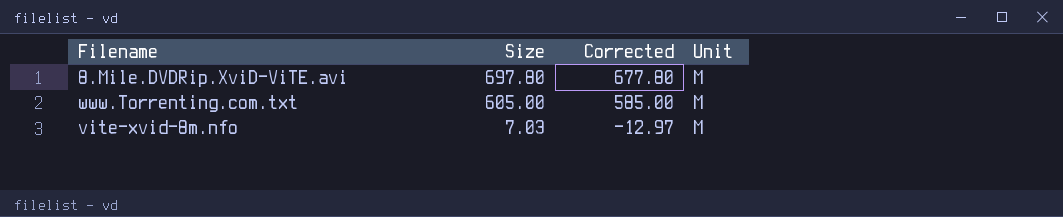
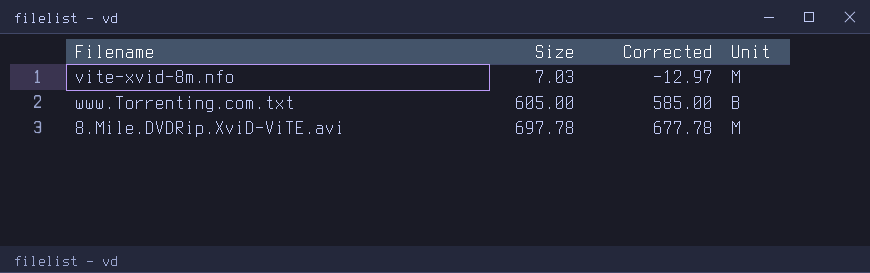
row order: Size descending -> Size ascending
www.Torrenting.com.txt | Unit: M -> B
8.Mile.DVDRip.XviD-ViTE.avi | Size: 697.80 -> 697.78
8.Mile.DVDRip.XviD-ViTE.avi | Corrected: 677.80 -> 677.78

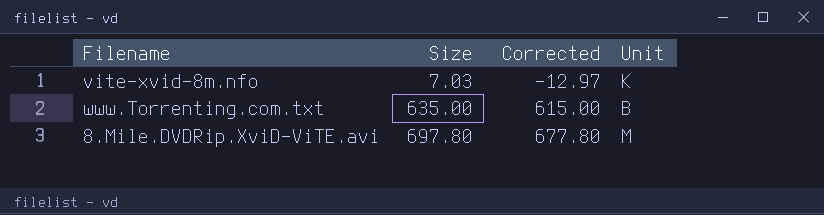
vite-xvid-8m.nfo | Unit: M -> K
www.Torrenting.com.txt | Size: 605.00 -> 635.00
www.Torrenting.com.txt | Corrected: 585.00 -> 615.00
8.Mile.DVDRip.XviD-ViTE.avi | Size: 697.78 -> 697.80
8.Mile.DVDRip.XviD-ViTE.avi | Corrected: 677.78 -> 677.80

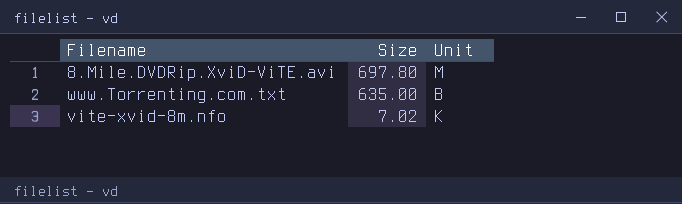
row order: Size ascending -> Size descending
column Corrected | formula: [Size] - 20 -> none
vite-xvid-8m.nfo | Size: 7.03 -> 7.02

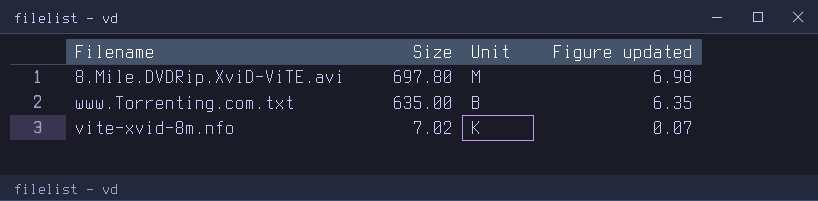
column Figure updated | formula: none -> [Size] * 0.01

